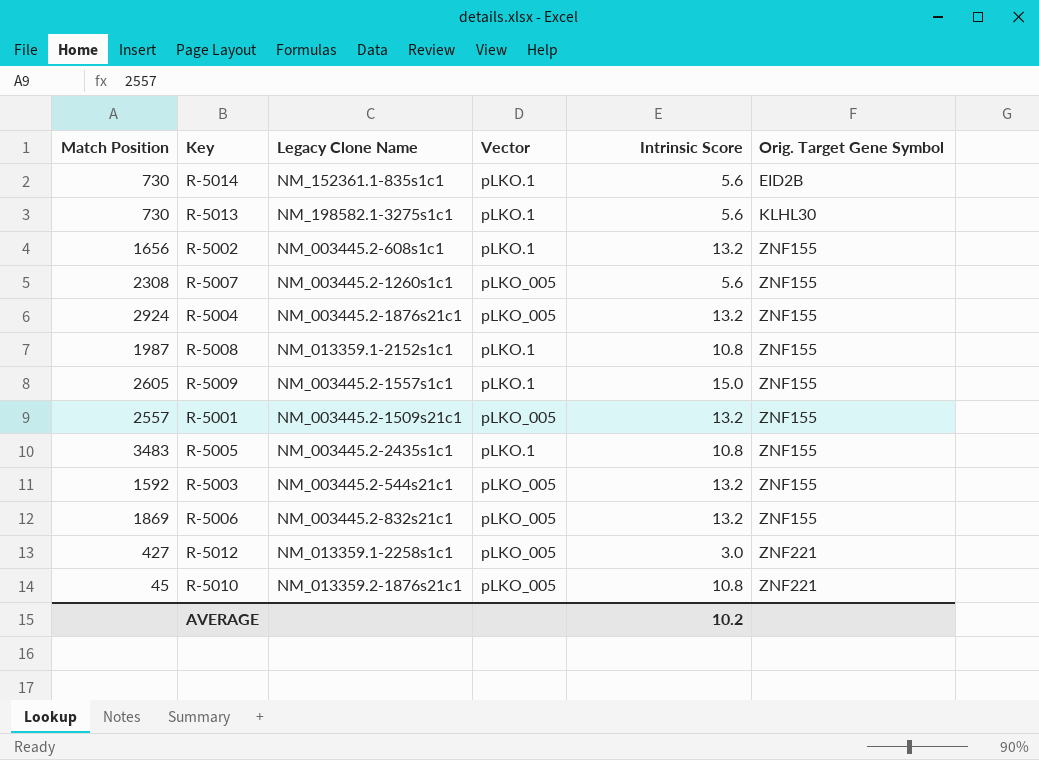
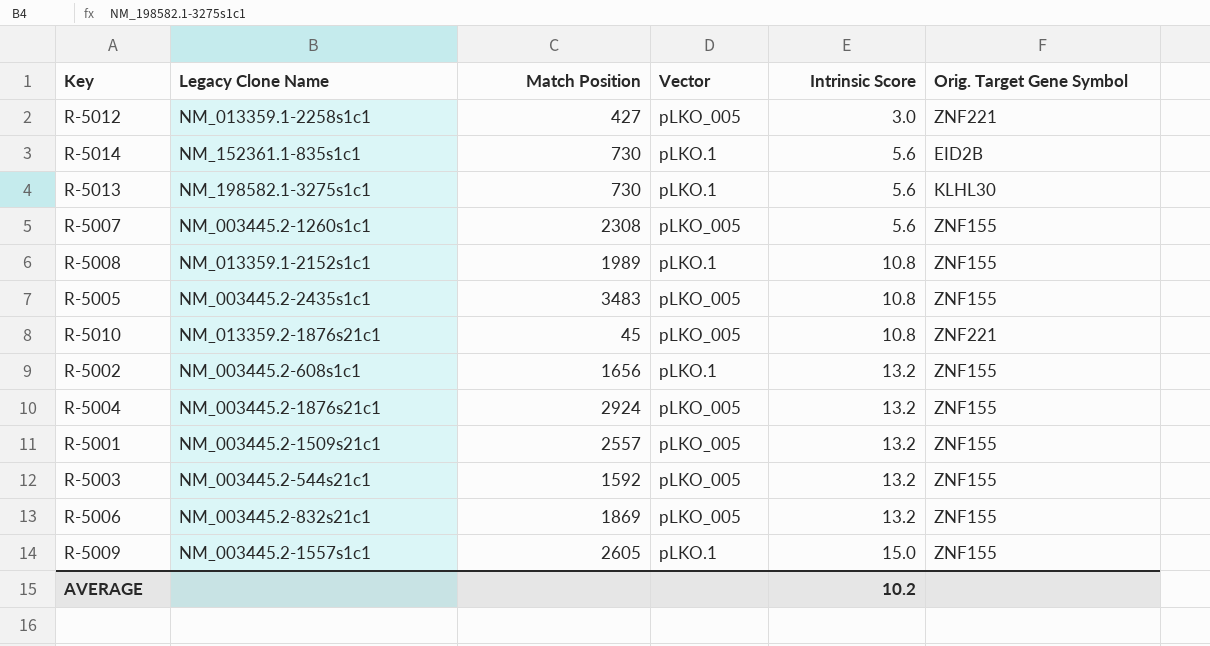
row order: Orig. Target Gene Symbol ascending -> Intrinsic Score ascending
column Match Position | position: 1 -> 3
R-5008 | Match Position: 1987 -> 1989
R-5005 | Vector: pLKO.1 -> pLKO_005

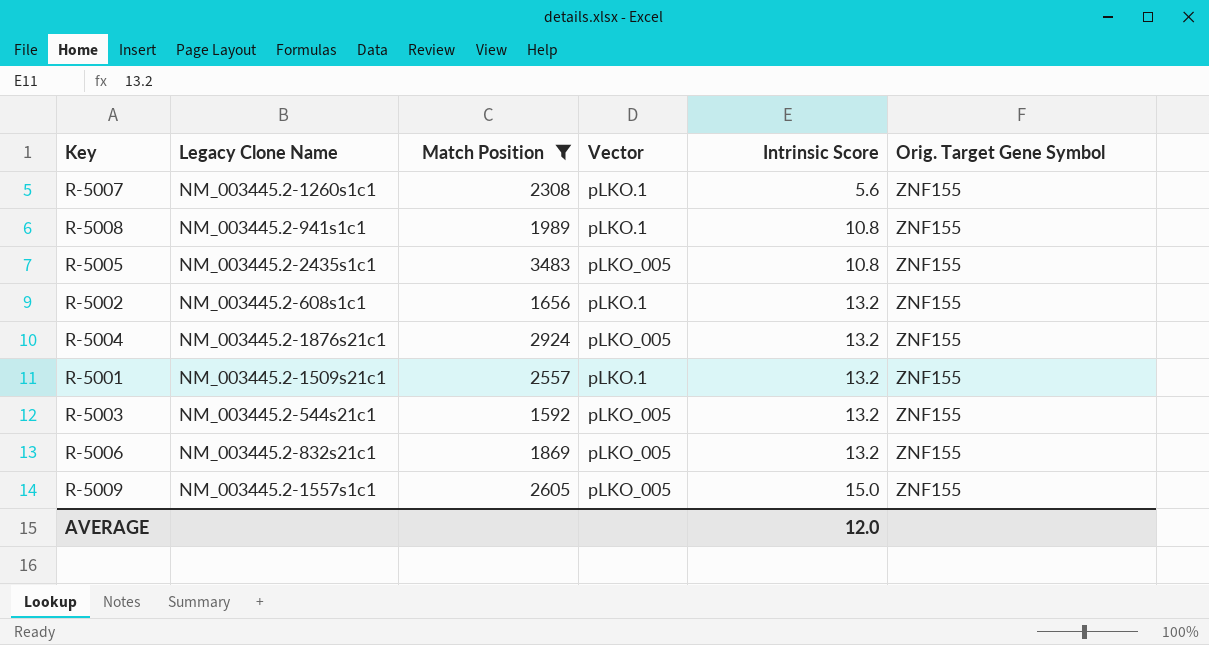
filter: none -> Match Position >= 1592
R-5007 | Vector: pLKO_005 -> pLKO.1
R-5008 | Legacy Clone Name: NM_013359.1-2152s1c1 -> NM_003445.2-941s1c1
R-5001 | Vector: pLKO_005 -> pLKO.1
R-5009 | Vector: pLKO.1 -> pLKO_005
AVERAGE | Intrinsic Score: 10.2 -> 12.0

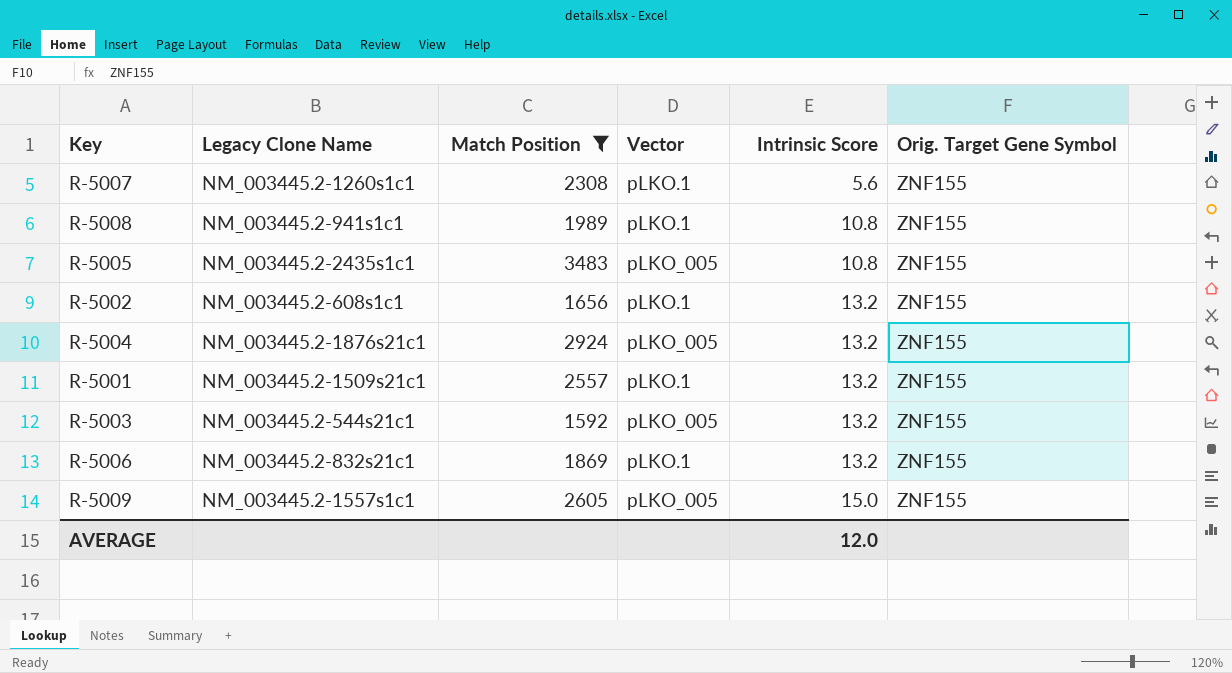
R-5006 | Vector: pLKO_005 -> pLKO.1

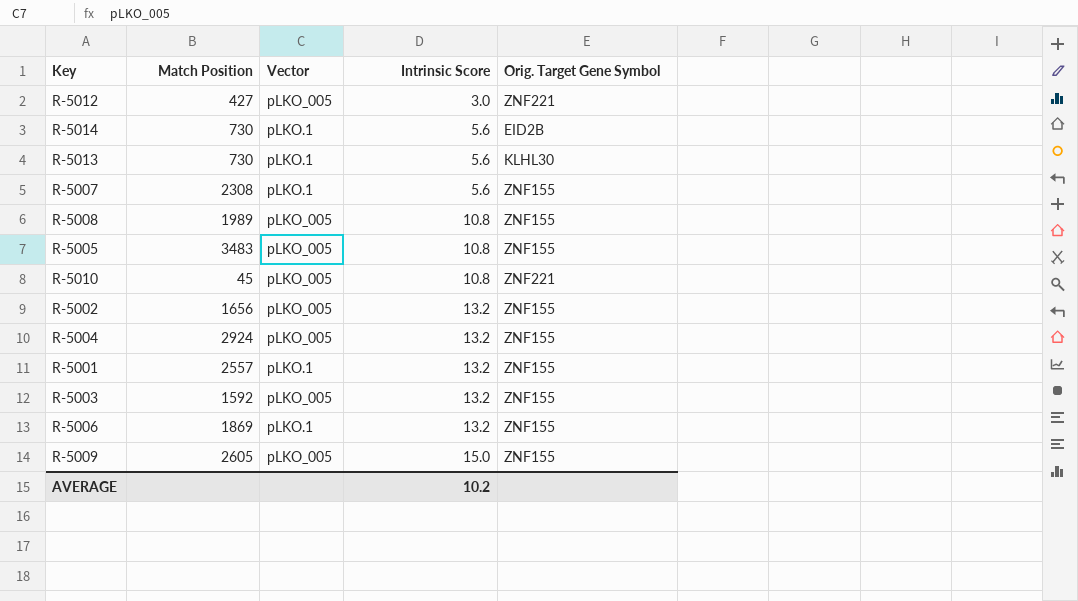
filter: Match Position >= 1592 -> none
column Legacy Clone Name | position: 2 -> none
R-5008 | Vector: pLKO.1 -> pLKO_005
R-5002 | Vector: pLKO.1 -> pLKO_005
AVERAGE | Intrinsic Score: 12.0 -> 10.2

